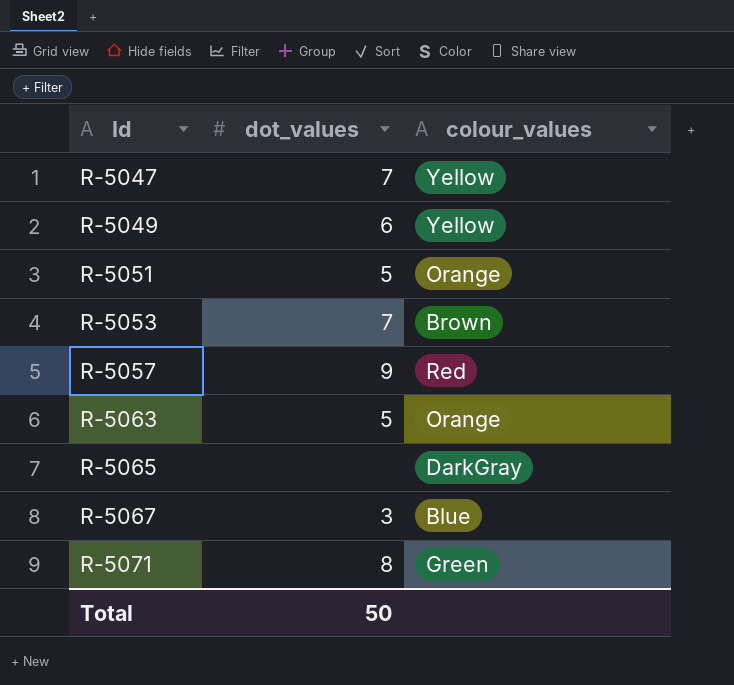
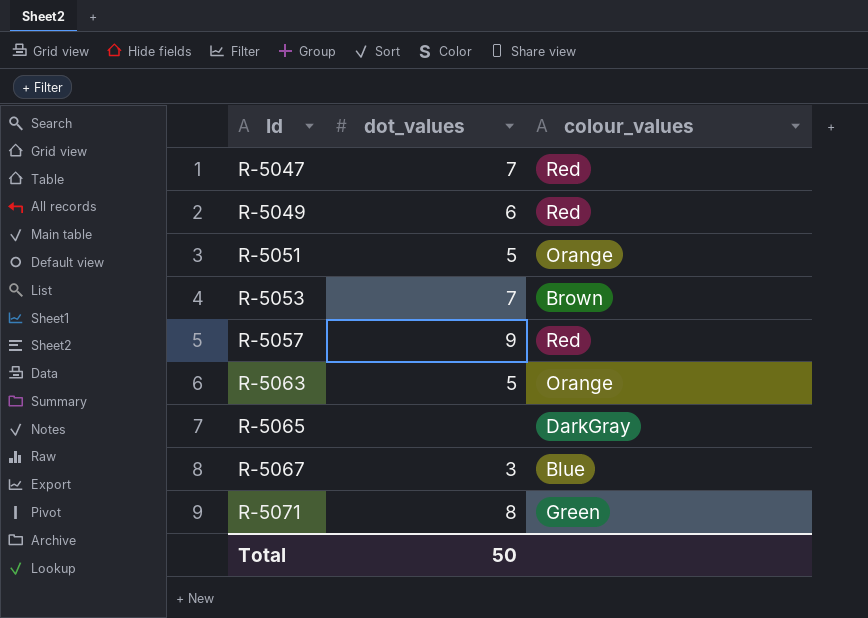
R-5047 | colour_values: Yellow -> Red
R-5049 | colour_values: Yellow -> Red

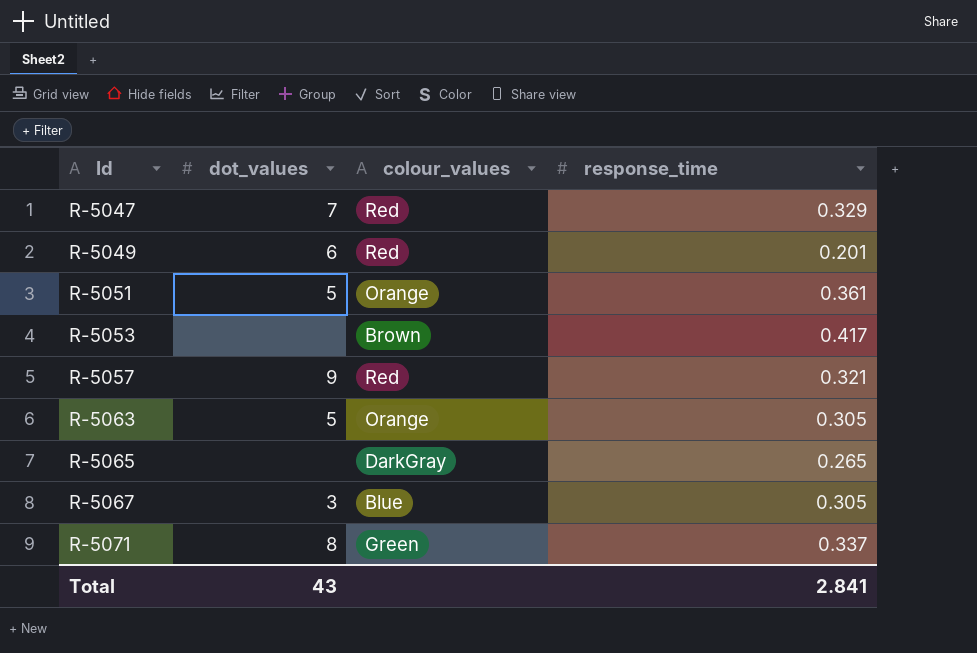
column response_time | position: none -> 4
R-5053 | dot_values: 7 -> none
Total | dot_values: 50 -> 43

